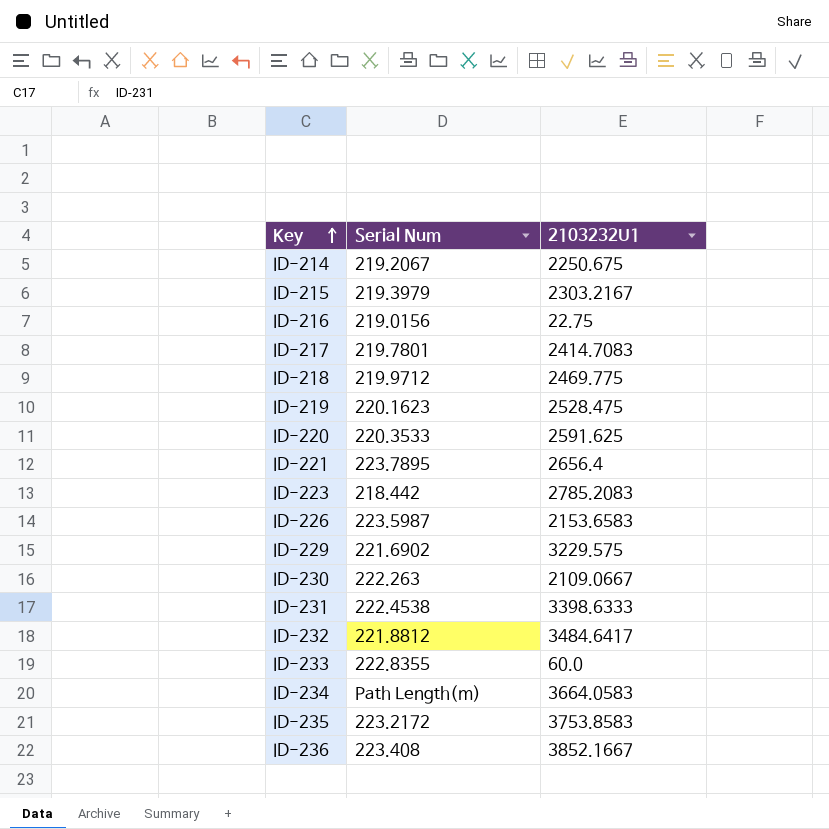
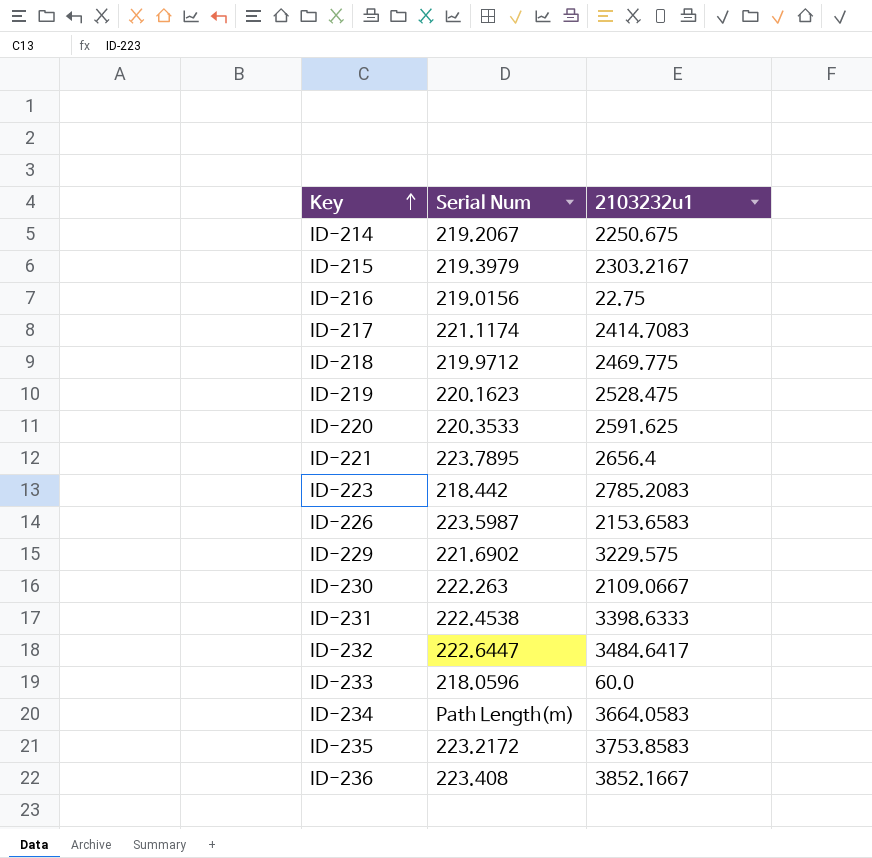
column name: 2103232U1 -> 2103232u1
ID-217 | Serial Num: 219.7801 -> 221.1174
ID-232 | Serial Num: 221.8812 -> 222.6447
ID-233 | Serial Num: 222.8355 -> 218.0596

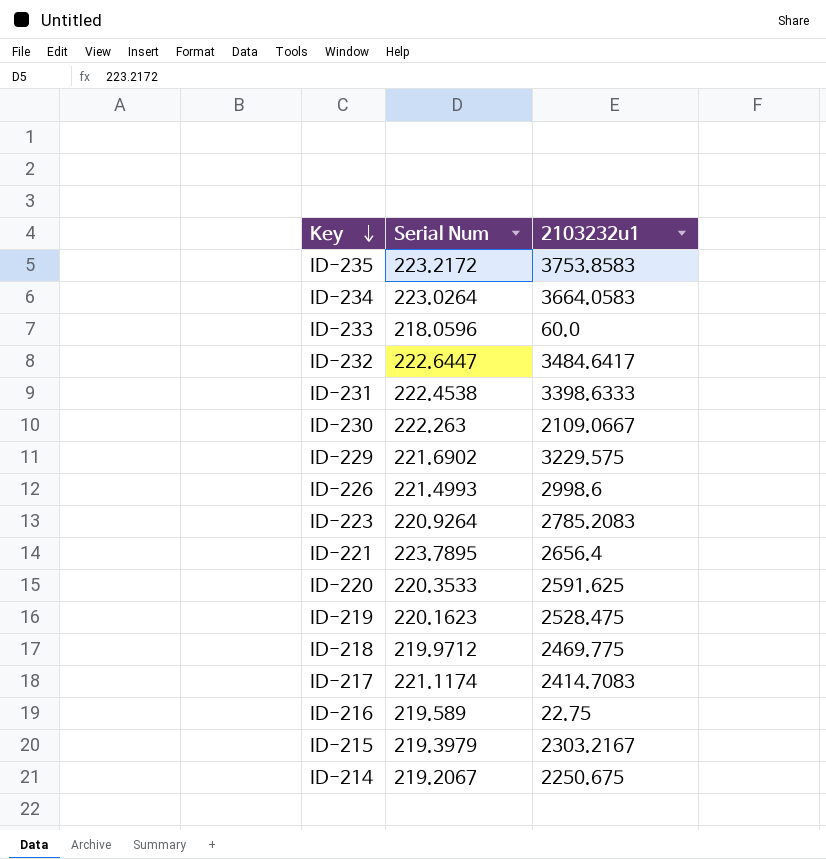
row order: Key ascending -> Key descending
row ID-236: 223.408 | 3852.1667 -> none
ID-234 | Serial Num: Path Length(m) -> 223.0264
ID-226 | Serial Num: 223.5987 -> 221.4993
ID-226 | 2103232u1: 2153.6583 -> 2998.6
ID-223 | Serial Num: 218.442 -> 220.9264
ID-216 | Serial Num: 219.0156 -> 219.589

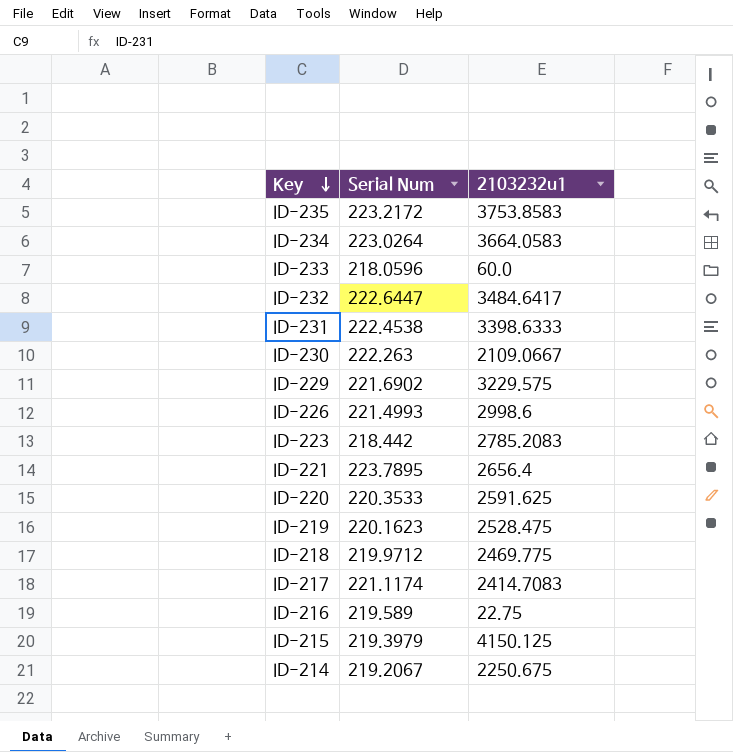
ID-223 | Serial Num: 220.9264 -> 218.442
ID-215 | 2103232u1: 2303.2167 -> 4150.125

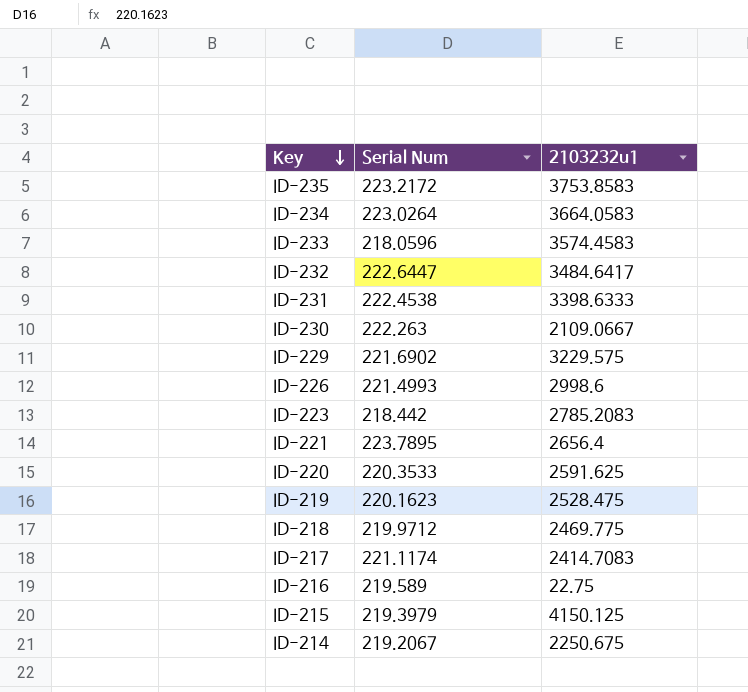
ID-233 | 2103232u1: 60.0 -> 3574.4583

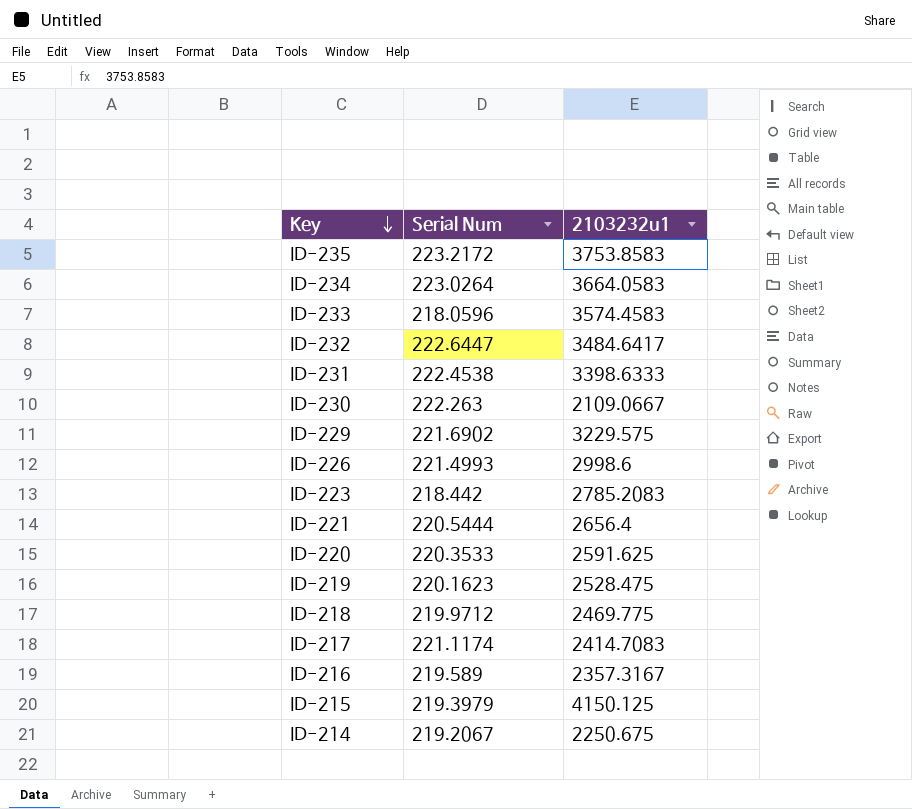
ID-221 | Serial Num: 223.7895 -> 220.5444
ID-216 | 2103232u1: 22.75 -> 2357.3167

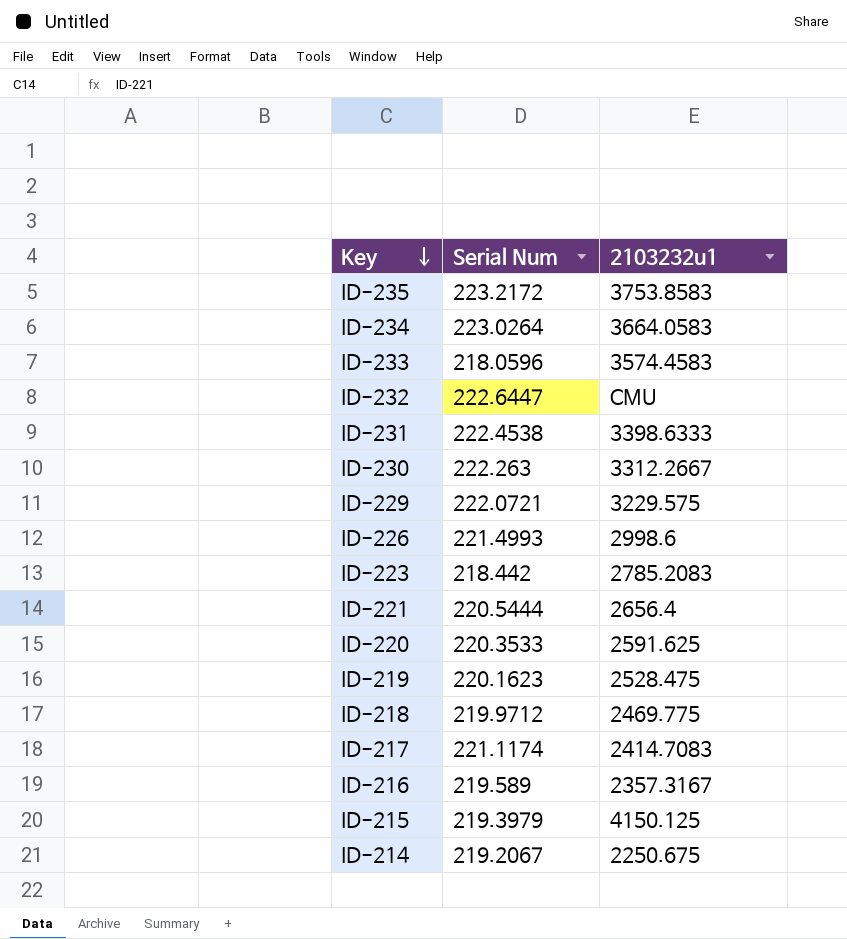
ID-232 | 2103232u1: 3484.6417 -> CMU
ID-230 | 2103232u1: 2109.0667 -> 3312.2667
ID-229 | Serial Num: 221.6902 -> 222.0721

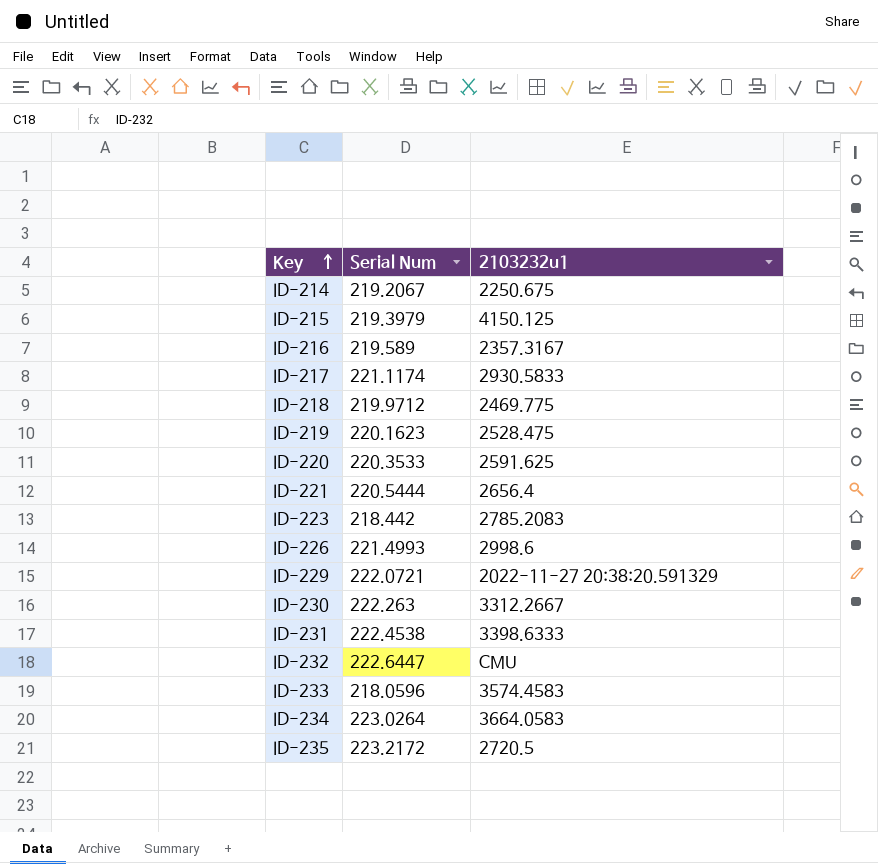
row order: Key descending -> Key ascending
ID-217 | 2103232u1: 2414.7083 -> 2930.5833
ID-229 | 2103232u1: 3229.575 -> 2022-11-27 20:38:20.591329
ID-235 | 2103232u1: 3753.8583 -> 2720.5

